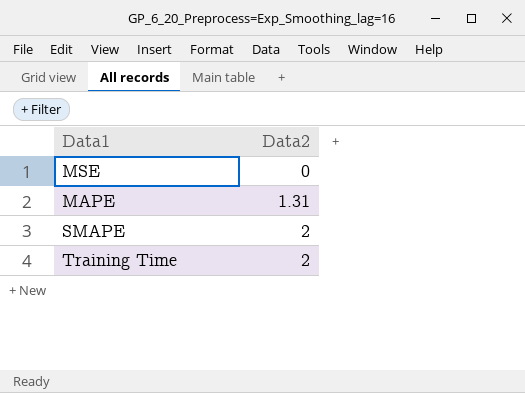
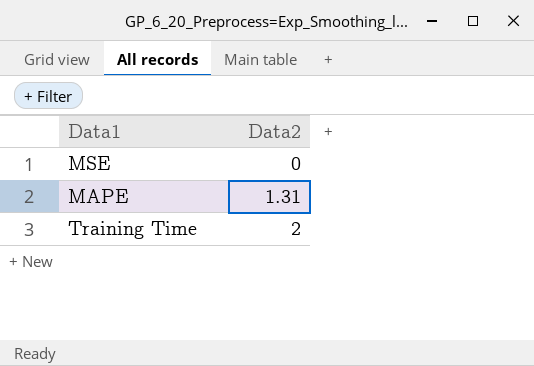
row SMAPE: 2 -> none

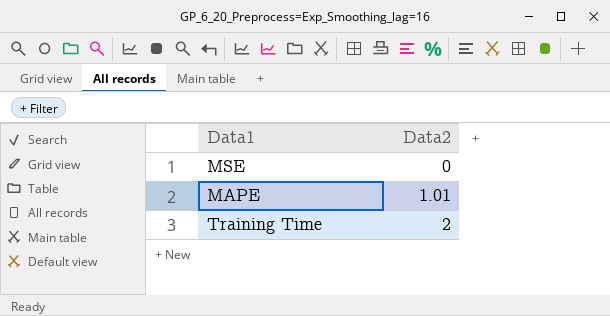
MAPE | Data2: 1.31 -> 1.01

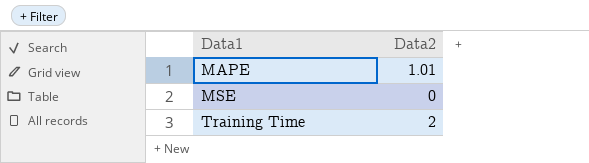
row order: Data2 ascending -> Data1 ascending

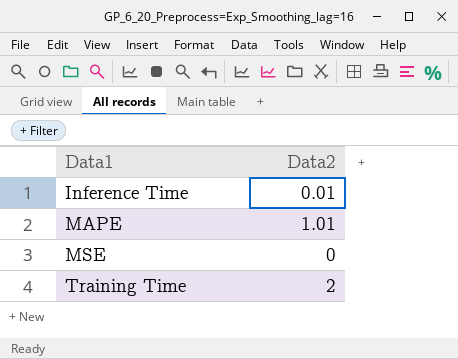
row Inference Time: none -> 0.01

